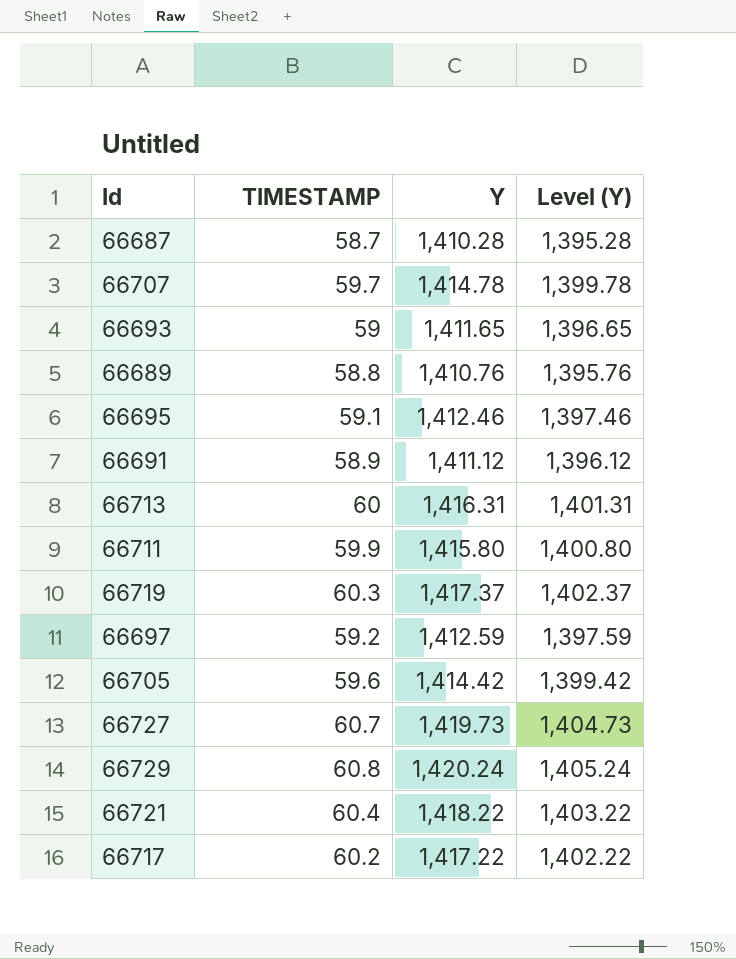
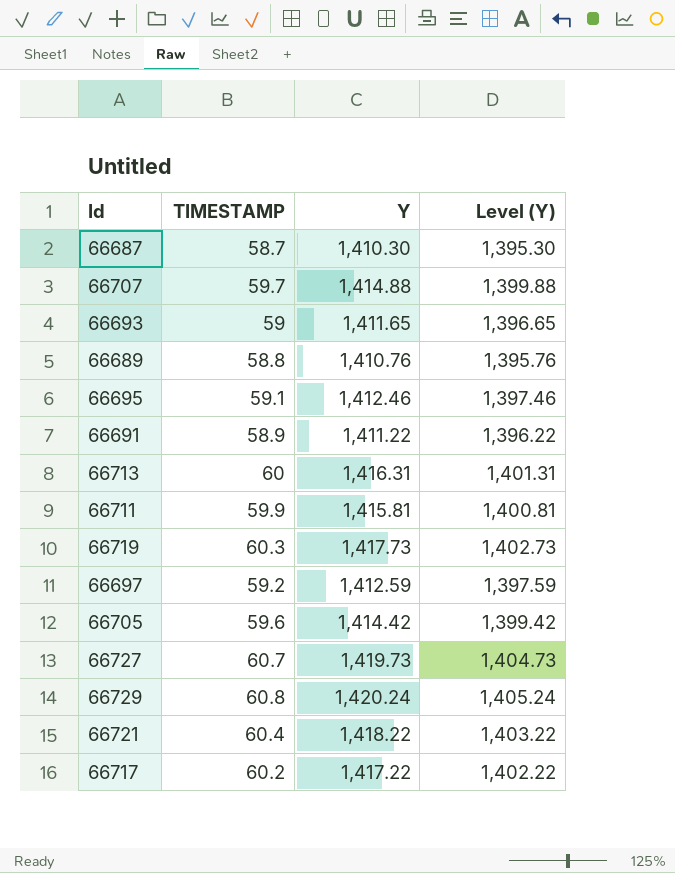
66687 | Y: 1,410.28 -> 1,410.30
66687 | Level (Y): 1,395.28 -> 1,395.30
66707 | Y: 1,414.78 -> 1,414.88
66707 | Level (Y): 1,399.78 -> 1,399.88
66691 | Y: 1,411.12 -> 1,411.22
66691 | Level (Y): 1,396.12 -> 1,396.22
66711 | Y: 1,415.80 -> 1,415.81
66711 | Level (Y): 1,400.80 -> 1,400.81
66719 | Y: 1,417.37 -> 1,417.73
66719 | Level (Y): 1,402.37 -> 1,402.73

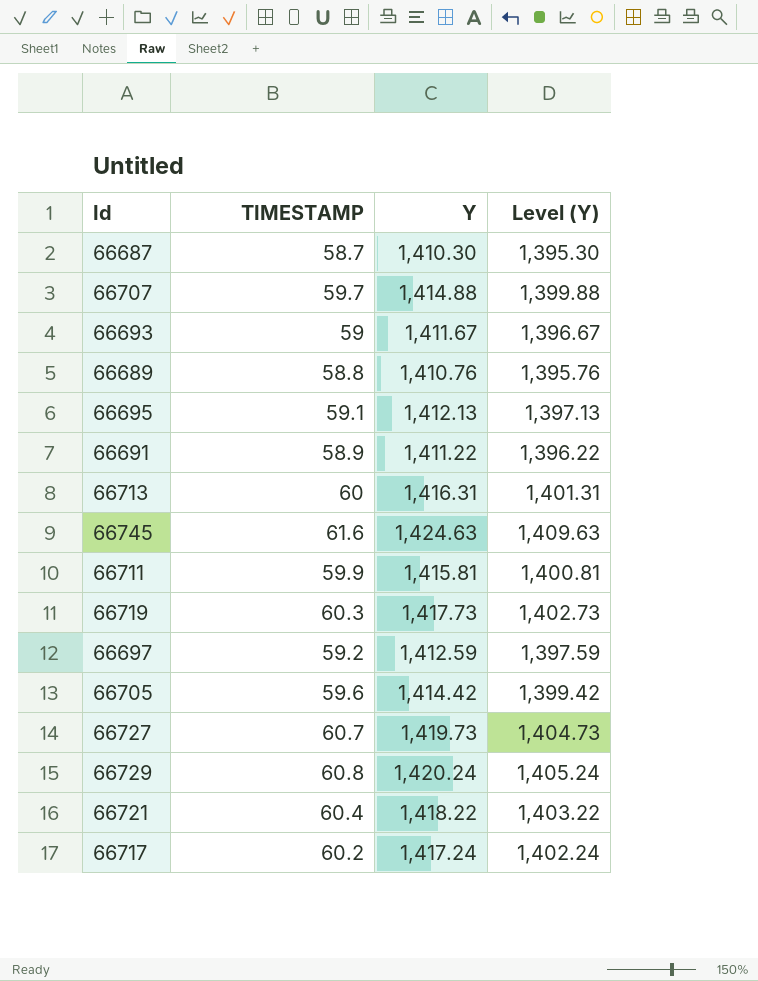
66693 | Y: 1,411.65 -> 1,411.67
66693 | Level (Y): 1,396.65 -> 1,396.67
66695 | Y: 1,412.46 -> 1,412.13
66695 | Level (Y): 1,397.46 -> 1,397.13
row 66745: none -> 61.6 | 1,424.63 | 1,409.63
66717 | Y: 1,417.22 -> 1,417.24
66717 | Level (Y): 1,402.22 -> 1,402.24

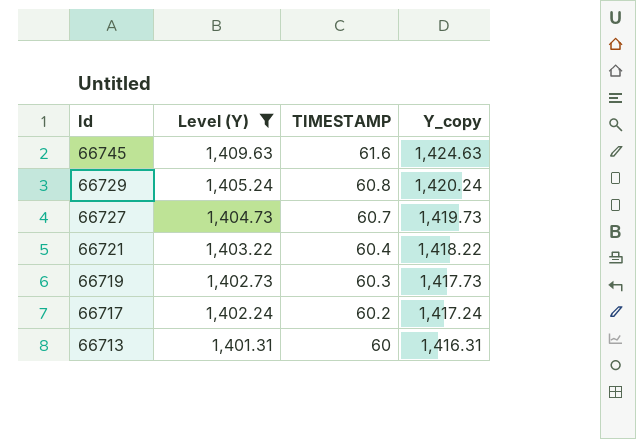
filter: none -> Level (Y) >= 1,401.31
row order: none -> Id descending
column Level (Y) | position: 4 -> 2
column name: Y -> Y_copy

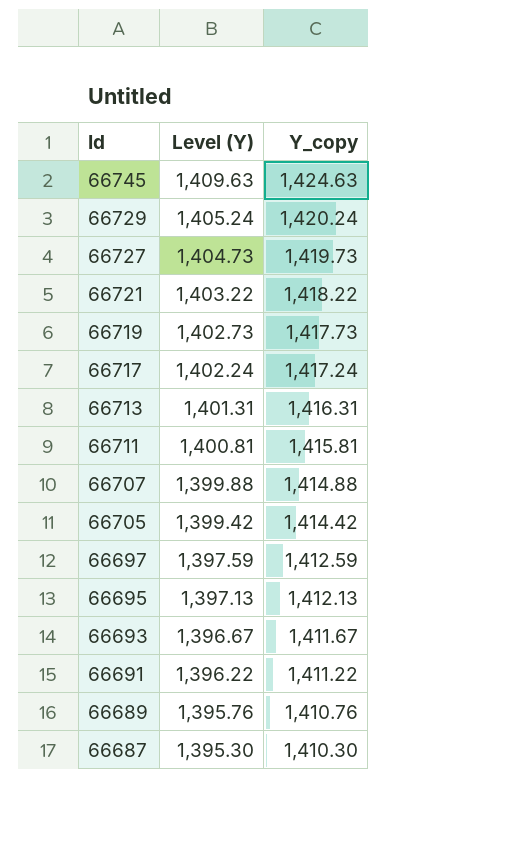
filter: Level (Y) >= 1,401.31 -> none
column TIMESTAMP | position: 3 -> none

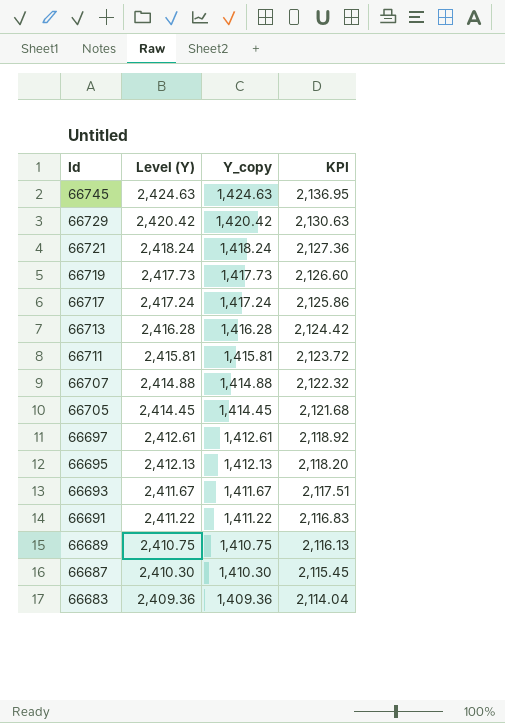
column Level (Y) | formula: [Y_copy] - 15 -> [Y_copy] + 1000
column KPI | formula: none -> [Y_copy] * 1.5
row 66727: 1,404.73 | 1,419.73 -> none
66729 | Y_copy: 1,420.24 -> 1,420.42
66721 | Y_copy: 1,418.22 -> 1,418.24
66713 | Y_copy: 1,416.31 -> 1,416.28
66705 | Y_copy: 1,414.42 -> 1,414.45
66697 | Y_copy: 1,412.59 -> 1,412.61
66689 | Y_copy: 1,410.76 -> 1,410.75
row 66683: none -> 2,409.36 | 1,409.36 | 2,114.04

